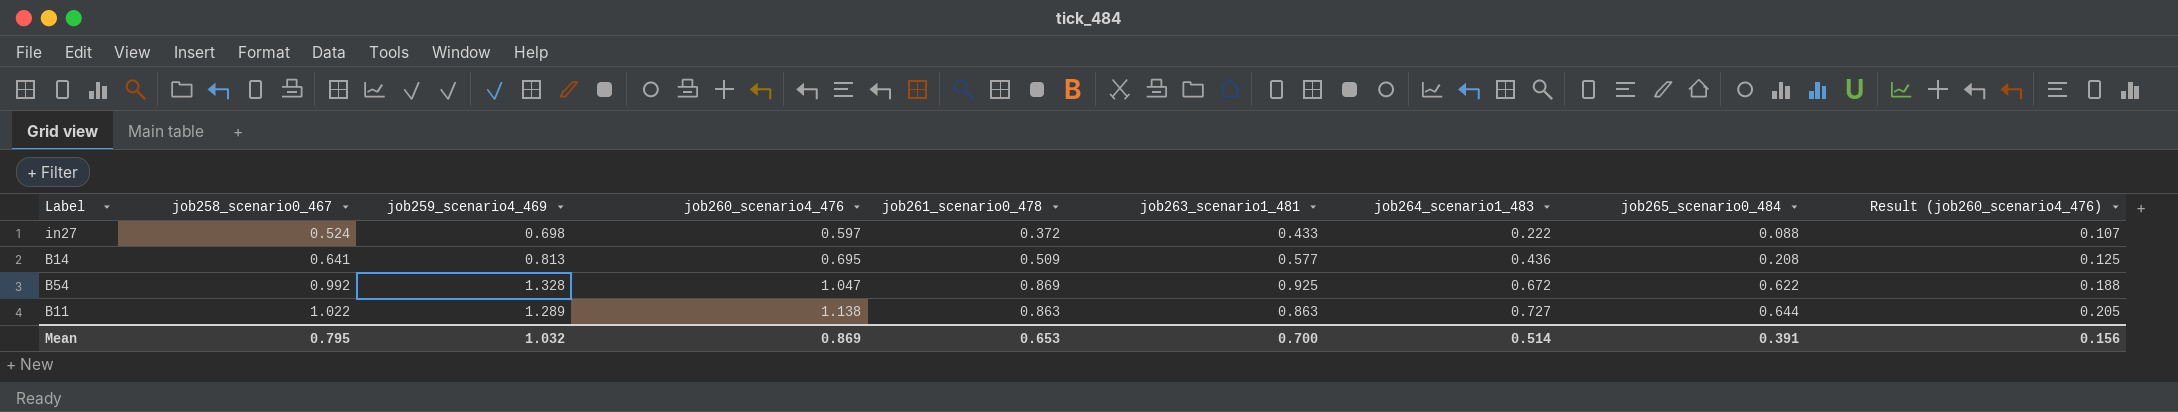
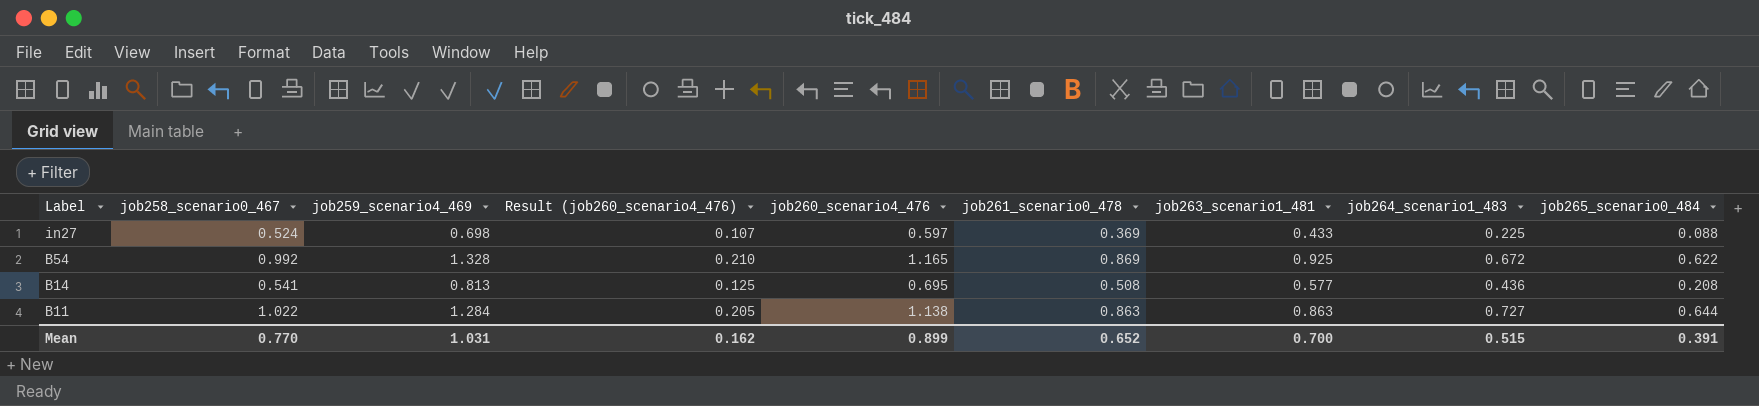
row order: job258_scenario0_467 ascending -> Label descending
column Result (job260_scenario4_476) | position: 9 -> 4
in27 | job261_scenario0_478: 0.372 -> 0.369
in27 | job264_scenario1_483: 0.222 -> 0.225
B54 | Result (job260_scenario4_476): 0.188 -> 0.210
B54 | job260_scenario4_476: 1.047 -> 1.165
B14 | job258_scenario0_467: 0.641 -> 0.541
B14 | job261_scenario0_478: 0.509 -> 0.508
B11 | job259_scenario4_469: 1.289 -> 1.284
Mean | job258_scenario0_467: 0.795 -> 0.770
Mean | job259_scenario4_469: 1.032 -> 1.031
Mean | Result (job260_scenario4_476): 0.156 -> 0.162
Mean | job260_scenario4_476: 0.869 -> 0.899
Mean | job261_scenario0_478: 0.653 -> 0.652
Mean | job264_scenario1_483: 0.514 -> 0.515

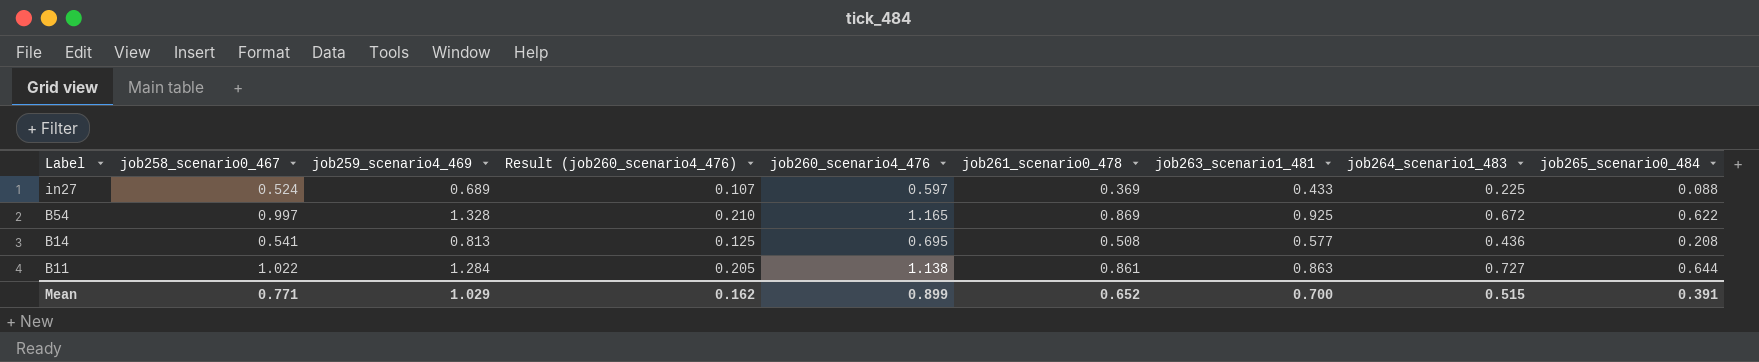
in27 | job259_scenario4_469: 0.698 -> 0.689
B54 | job258_scenario0_467: 0.992 -> 0.997
B11 | job261_scenario0_478: 0.863 -> 0.861
Mean | job258_scenario0_467: 0.770 -> 0.771
Mean | job259_scenario4_469: 1.031 -> 1.029

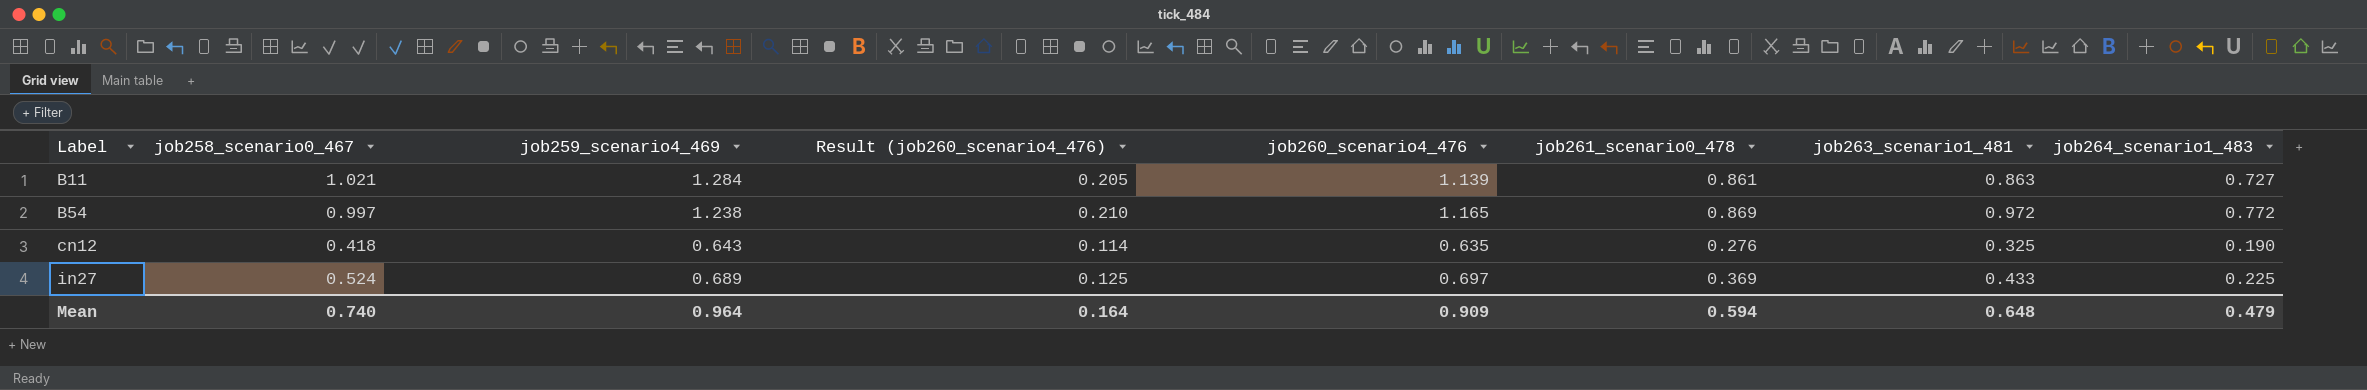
row order: Label descending -> Label ascending
column job265_scenario0_484 | position: 9 -> none
row B14: 0.541 | 0.813 | 0.125 | 0.695 | 0.508 | 0.577 | 0.436 | 0.208 -> none
B11 | job258_scenario0_467: 1.022 -> 1.021
B11 | job260_scenario4_476: 1.138 -> 1.139
B54 | job259_scenario4_469: 1.328 -> 1.238
B54 | job263_scenario1_481: 0.925 -> 0.972
B54 | job264_scenario1_483: 0.672 -> 0.772
row cn12: none -> 0.418 | 0.643 | 0.114 | 0.635 | 0.276 | 0.325 | 0.190
in27 | Result (job260_scenario4_476): 0.107 -> 0.125
in27 | job260_scenario4_476: 0.597 -> 0.697
Mean | job258_scenario0_467: 0.771 -> 0.740
Mean | job259_scenario4_469: 1.029 -> 0.964
Mean | Result (job260_scenario4_476): 0.162 -> 0.164
Mean | job260_scenario4_476: 0.899 -> 0.909
Mean | job261_scenario0_478: 0.652 -> 0.594
Mean | job263_scenario1_481: 0.700 -> 0.648
Mean | job264_scenario1_483: 0.515 -> 0.479

